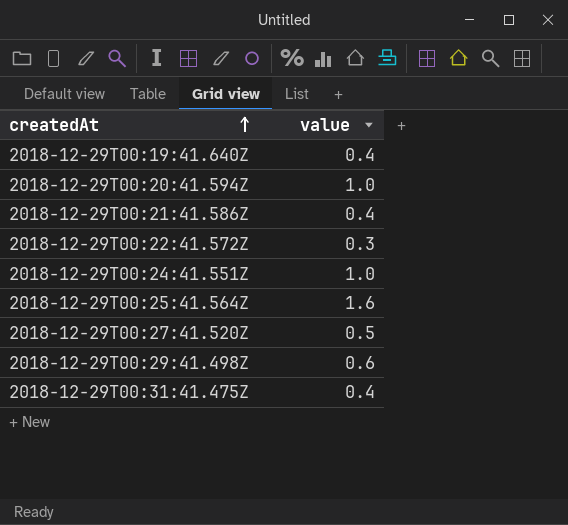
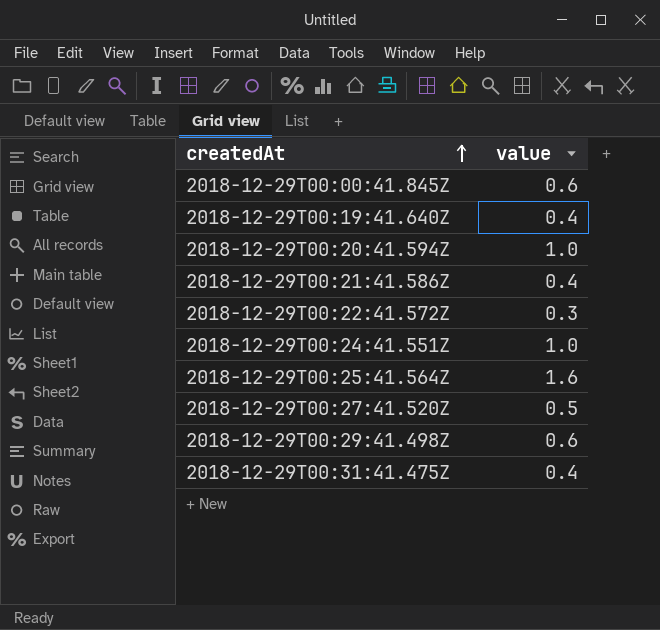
row 2018-12-29T00:00:41.845Z: none -> 0.6

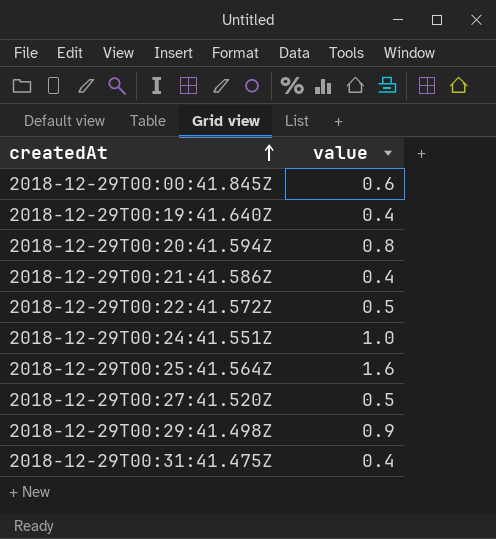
2018-12-29T00:20:41.594Z | value: 1.0 -> 0.8
2018-12-29T00:22:41.572Z | value: 0.3 -> 0.5
2018-12-29T00:29:41.498Z | value: 0.6 -> 0.9

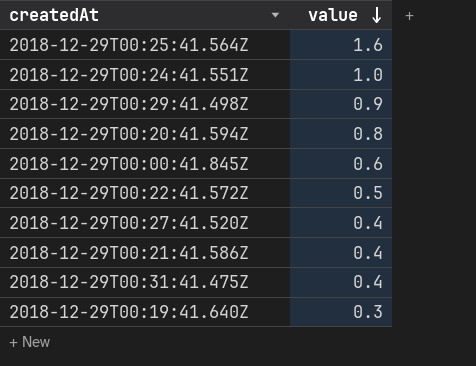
row order: createdAt ascending -> value descending
2018-12-29T00:27:41.520Z | value: 0.5 -> 0.4
2018-12-29T00:19:41.640Z | value: 0.4 -> 0.3

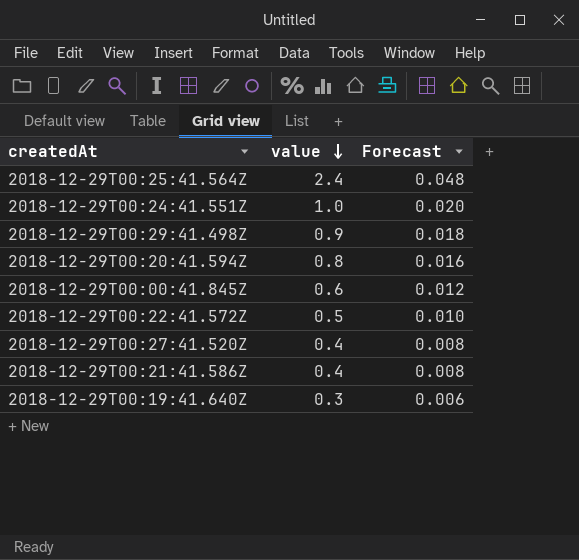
column Forecast | formula: none -> [value] * 0.02
row 2018-12-29T00:31:41.475Z: 0.4 -> none
2018-12-29T00:25:41.564Z | value: 1.6 -> 2.4

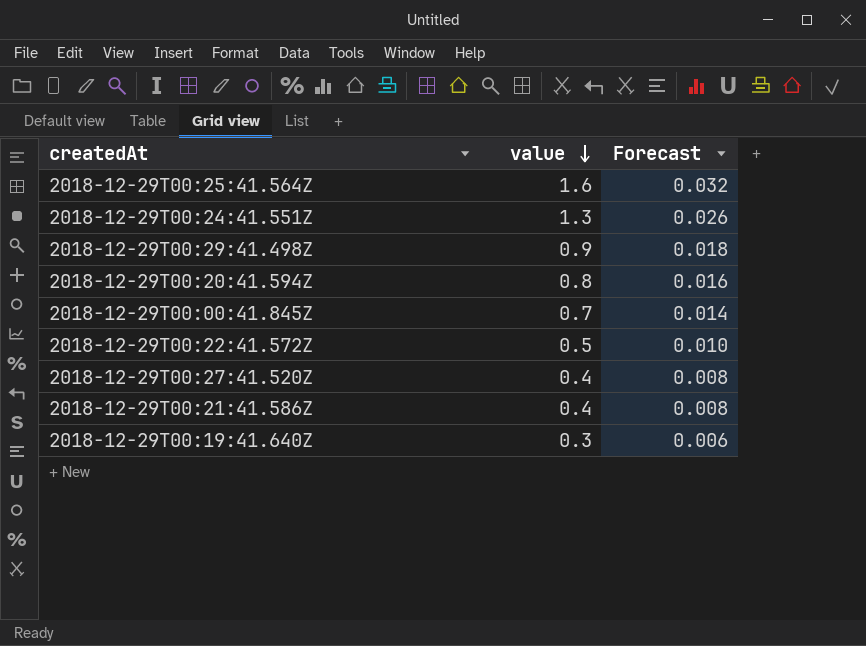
2018-12-29T00:25:41.564Z | value: 2.4 -> 1.6
2018-12-29T00:25:41.564Z | Forecast: 0.048 -> 0.032
2018-12-29T00:24:41.551Z | value: 1.0 -> 1.3
2018-12-29T00:24:41.551Z | Forecast: 0.020 -> 0.026
2018-12-29T00:00:41.845Z | value: 0.6 -> 0.7
2018-12-29T00:00:41.845Z | Forecast: 0.012 -> 0.014

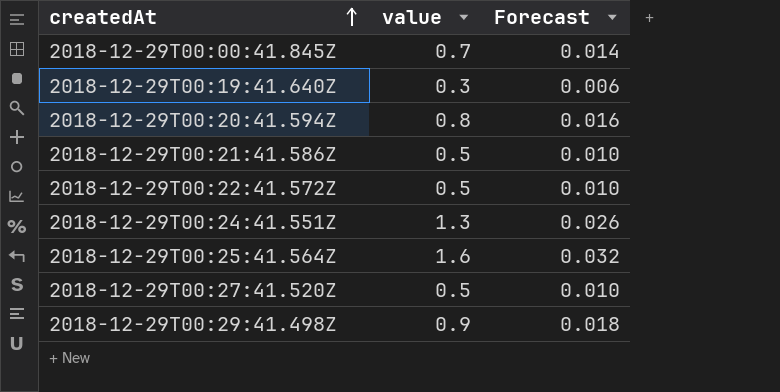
row order: value descending -> createdAt ascending
2018-12-29T00:21:41.586Z | value: 0.4 -> 0.5
2018-12-29T00:21:41.586Z | Forecast: 0.008 -> 0.010
2018-12-29T00:27:41.520Z | value: 0.4 -> 0.5
2018-12-29T00:27:41.520Z | Forecast: 0.008 -> 0.010

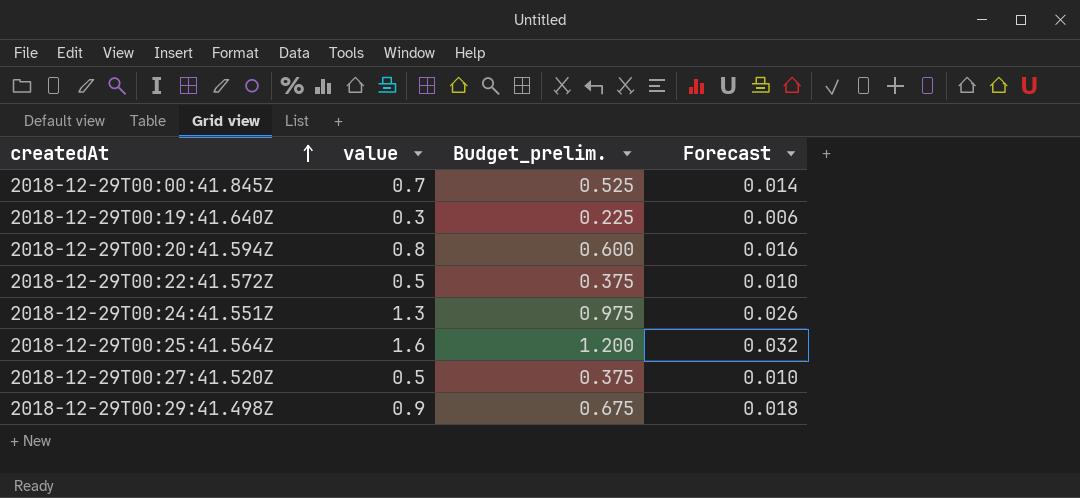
column Budget_prelim. | formula: none -> [value] * 0.75
row 2018-12-29T00:21:41.586Z: 0.5 | 0.010 -> none

